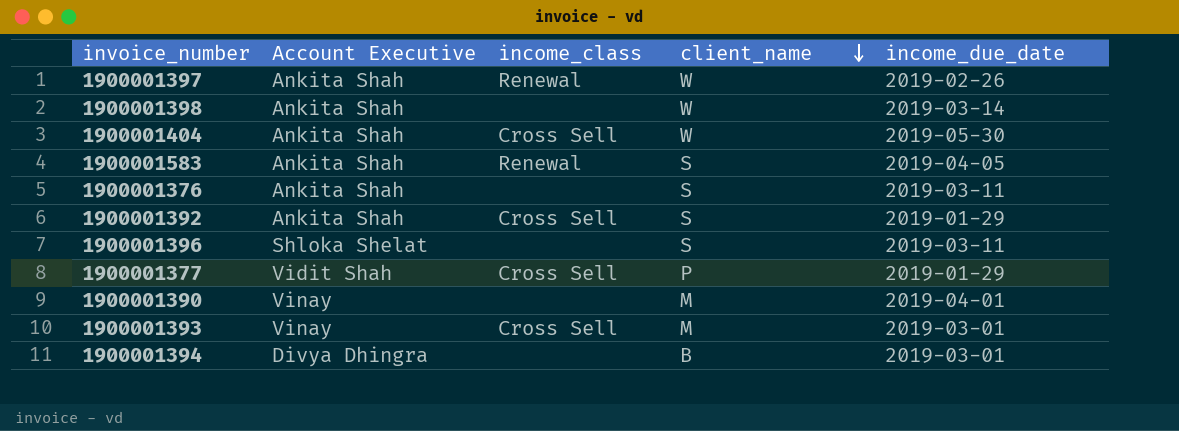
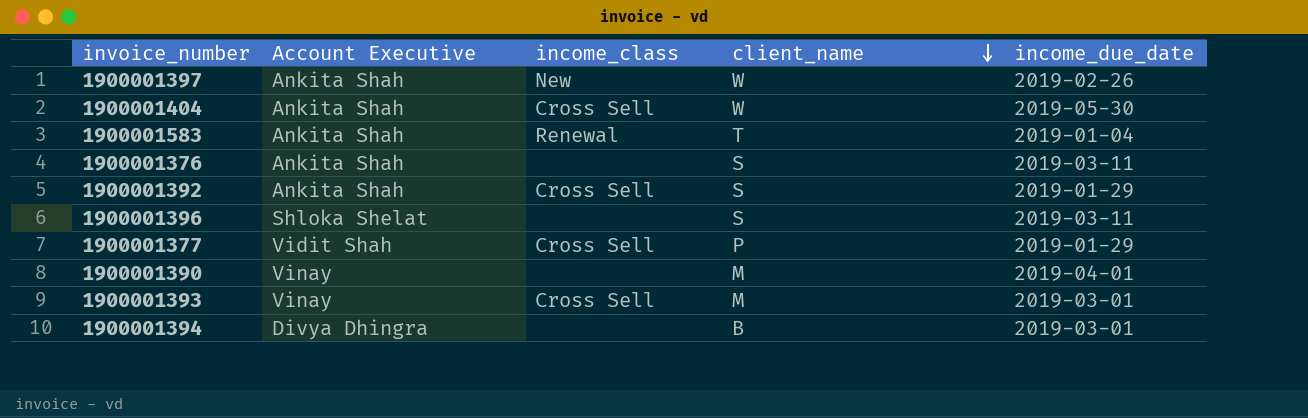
row 1900001398: Ankita Shah | none | W | 2019-03-14 -> none
1900001397 | income_class: Renewal -> New
1900001583 | client_name: S -> T
1900001583 | income_due_date: 2019-04-05 -> 2019-01-04

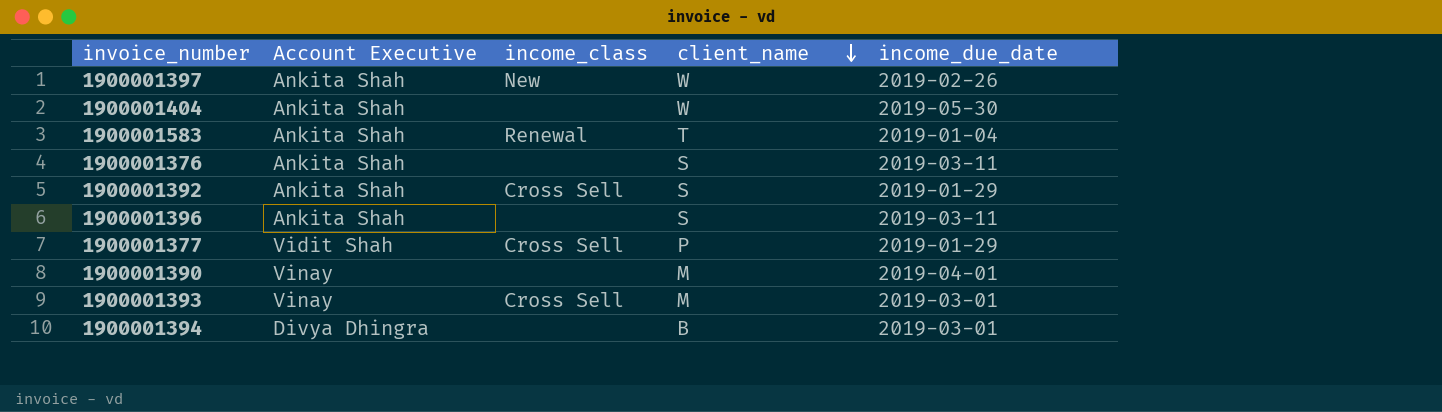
1900001404 | income_class: Cross Sell -> none
1900001396 | Account Executive: Shloka Shelat -> Ankita Shah

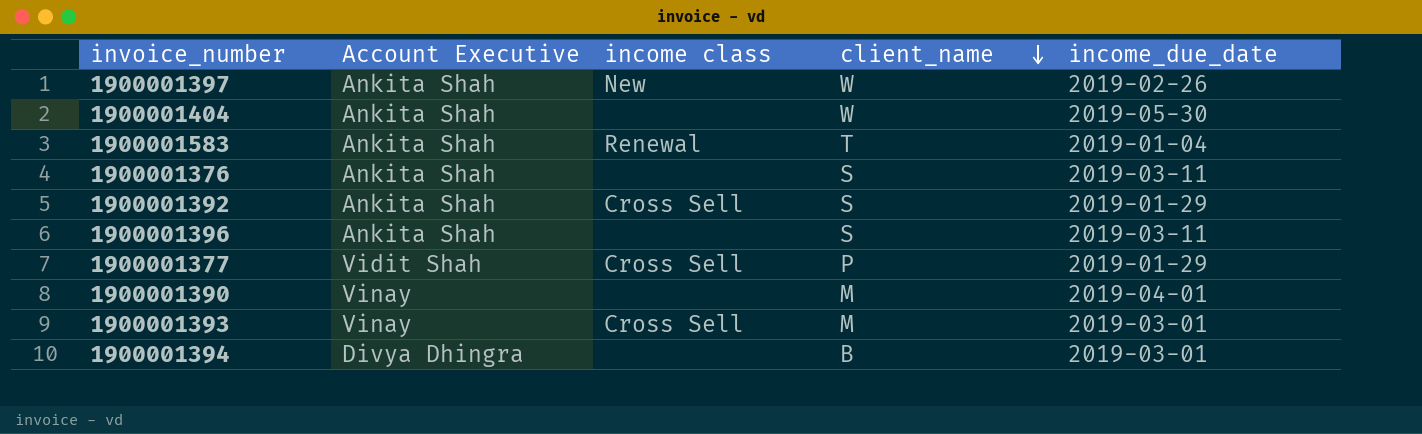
column name: income_class -> income class

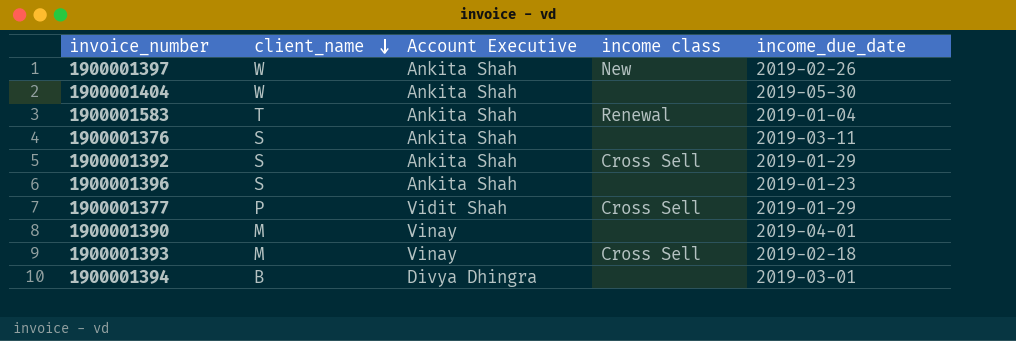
column client_name | position: 4 -> 2
1900001396 | income_due_date: 2019-03-11 -> 2019-01-23
1900001393 | income_due_date: 2019-03-01 -> 2019-02-18

